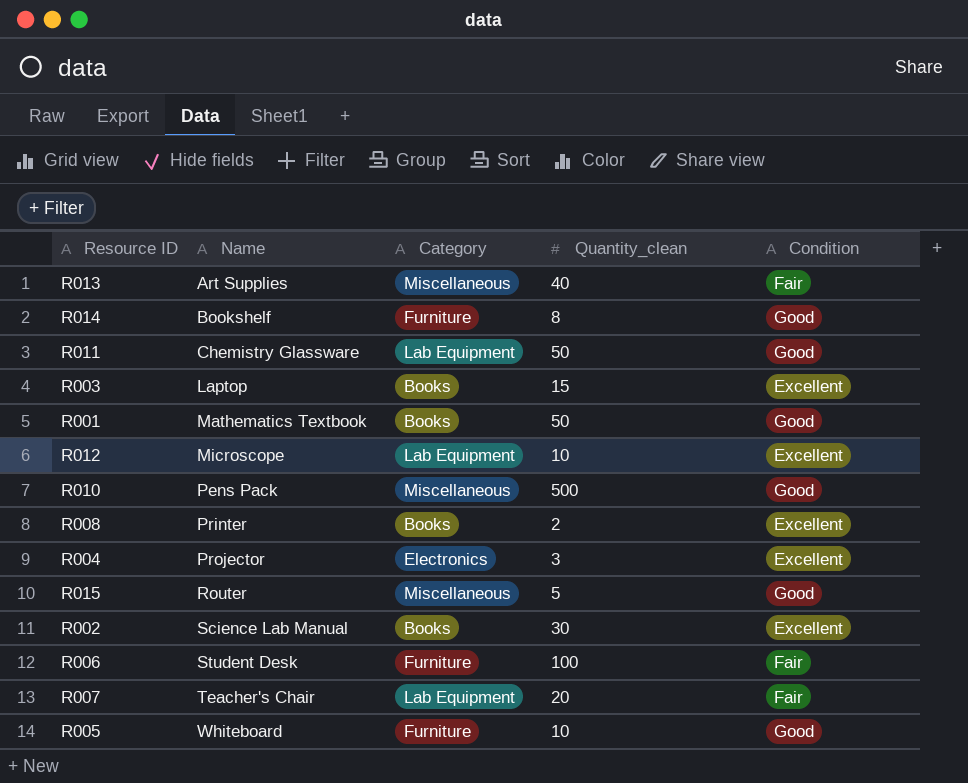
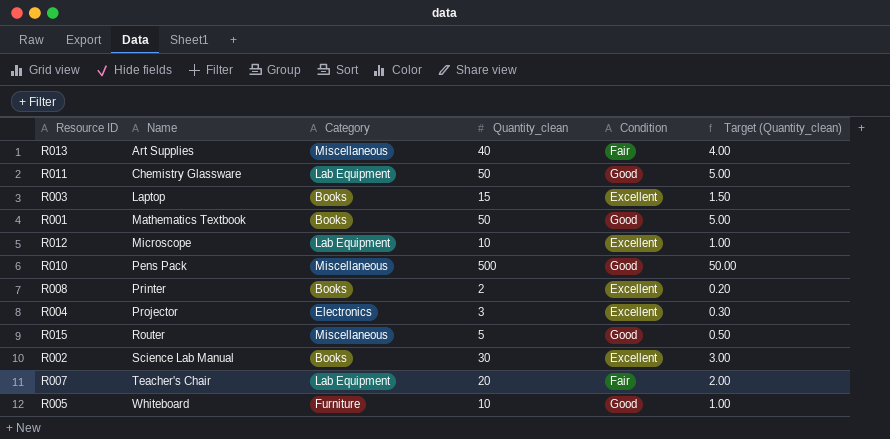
column Target (Quantity_clean) | formula: none -> [Quantity_clean] * 0.1
row R014: Bookshelf | Furniture | 8 | Good -> none
row R006: Student Desk | Furniture | 100 | Fair -> none

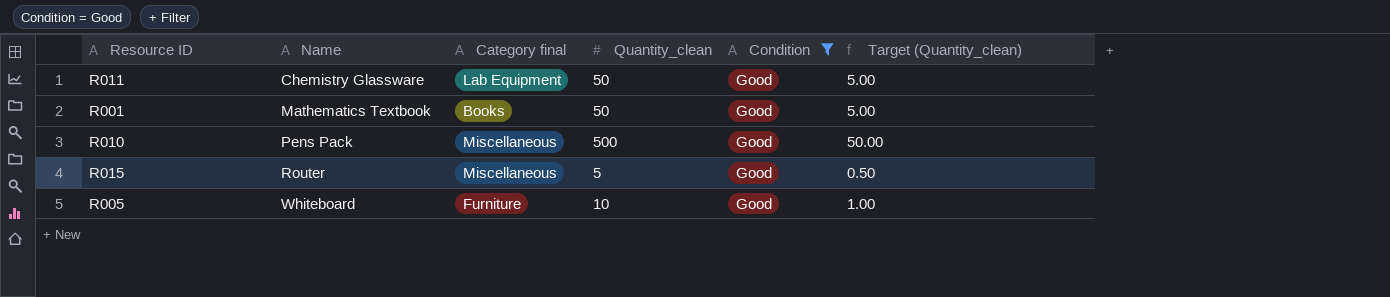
filter: none -> Condition = Good
column name: Category -> Category final

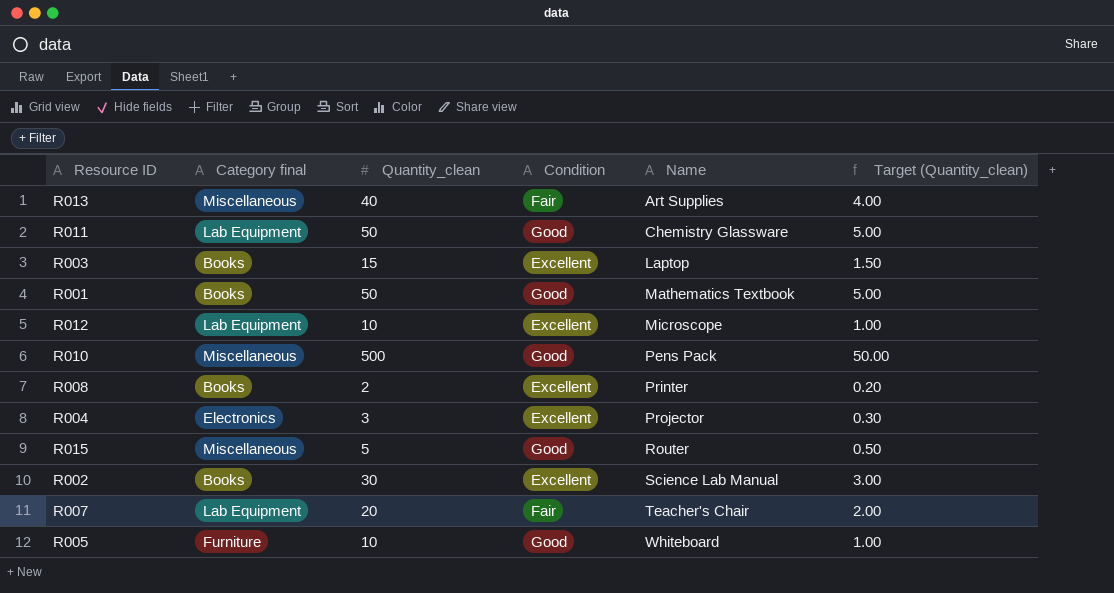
filter: Condition = Good -> none
column Name | position: 2 -> 5

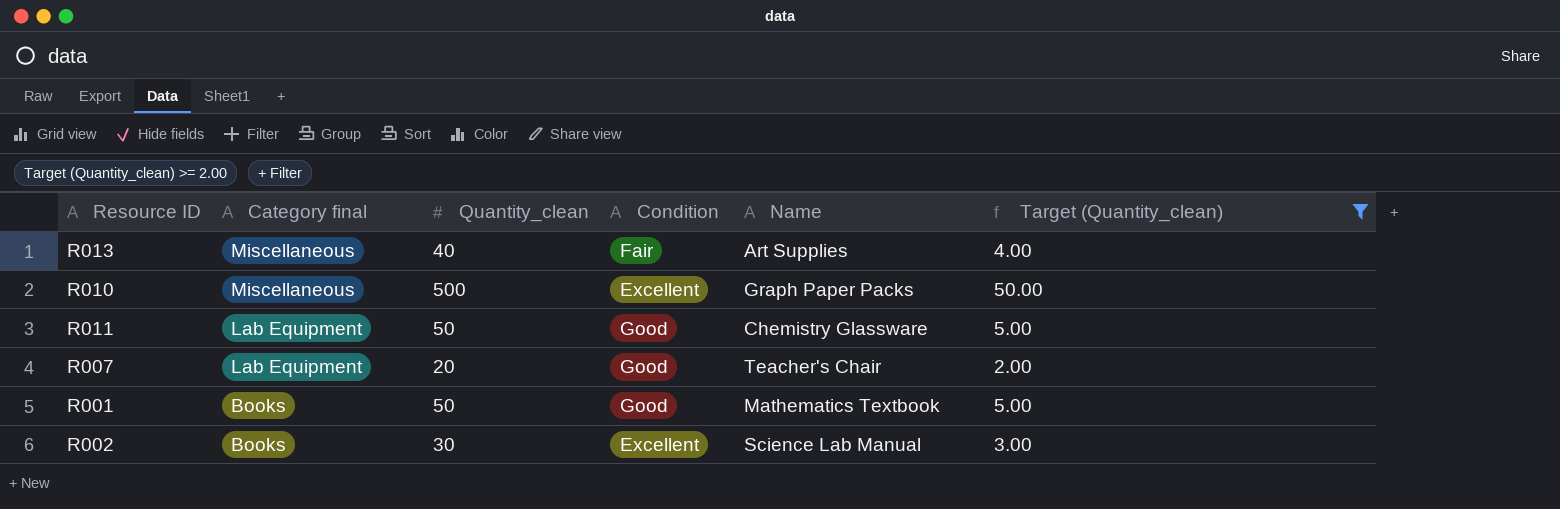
filter: none -> Target (Quantity_clean) >= 2.00
row order: Name ascending -> Category final descending
R010 | Condition: Good -> Excellent
R010 | Name: Pens Pack -> Graph Paper Packs
R007 | Condition: Fair -> Good

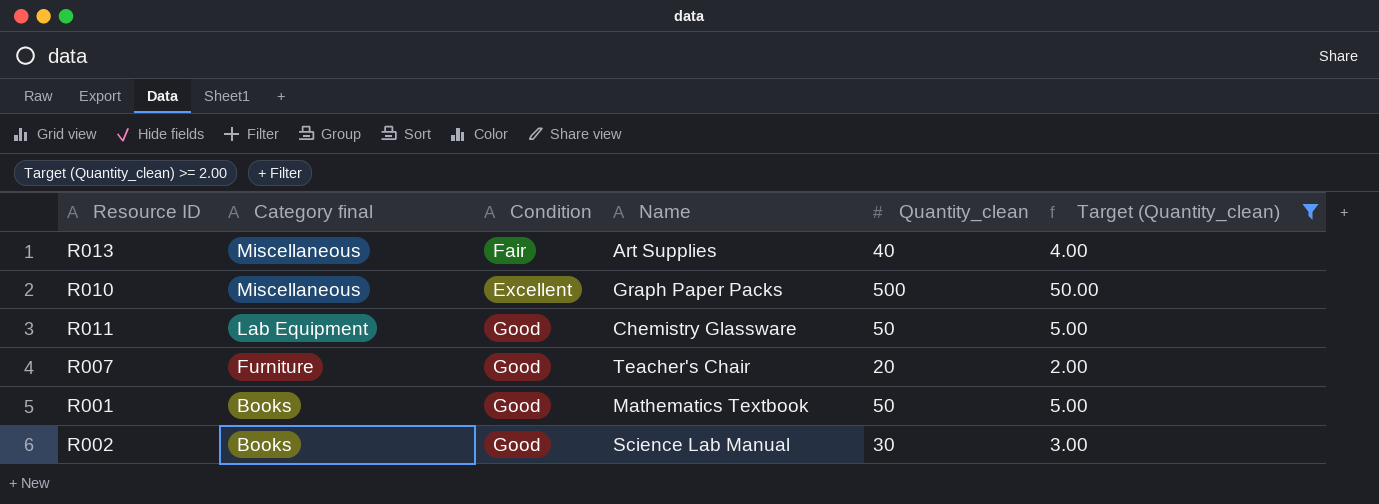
column Quantity_clean | position: 3 -> 5
R007 | Category final: Lab Equipment -> Furniture
R002 | Condition: Excellent -> Good

